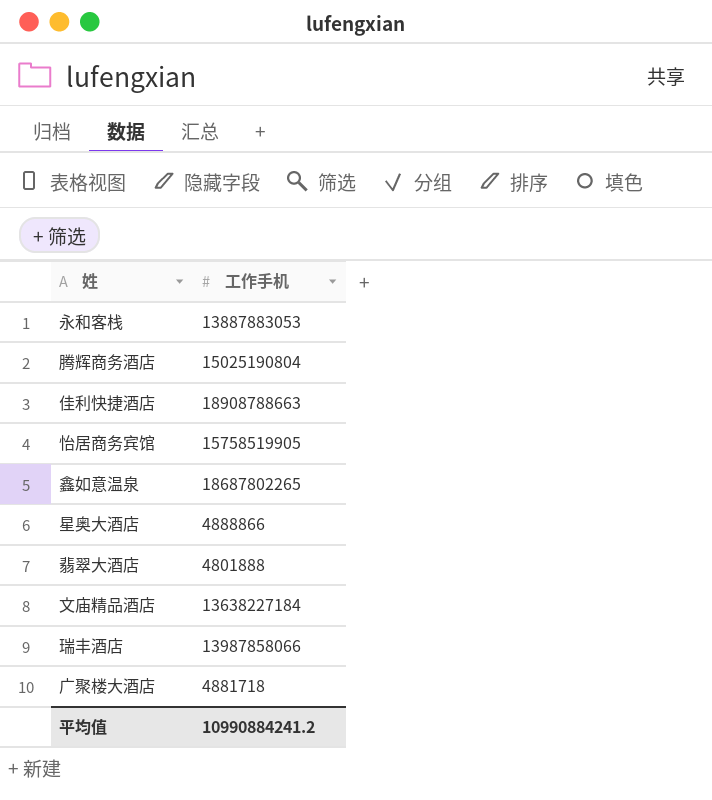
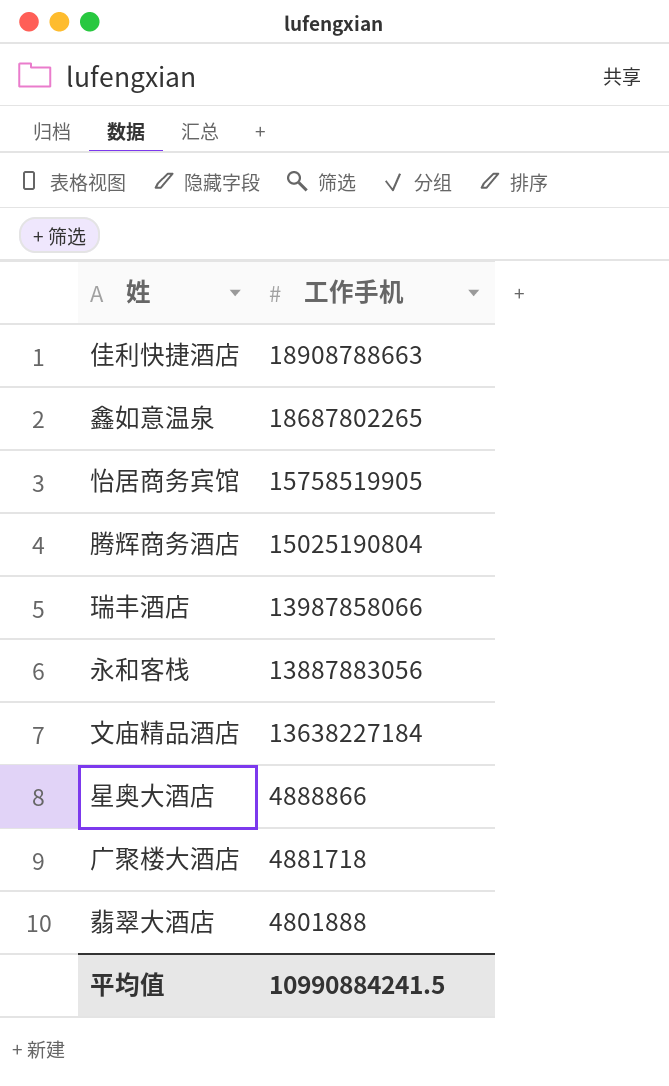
row order: none -> 工作手机 descending
永和客栈 | 工作手机: 13887883053 -> 13887883056
平均值 | 工作手机: 10990884241.2 -> 10990884241.5

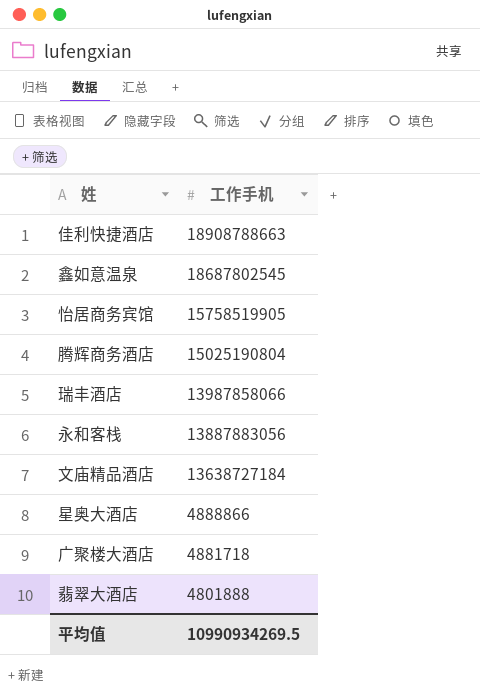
鑫如意温泉 | 工作手机: 18687802265 -> 18687802545
文庙精品酒店 | 工作手机: 13638227184 -> 13638727184
平均值 | 工作手机: 10990884241.5 -> 10990934269.5

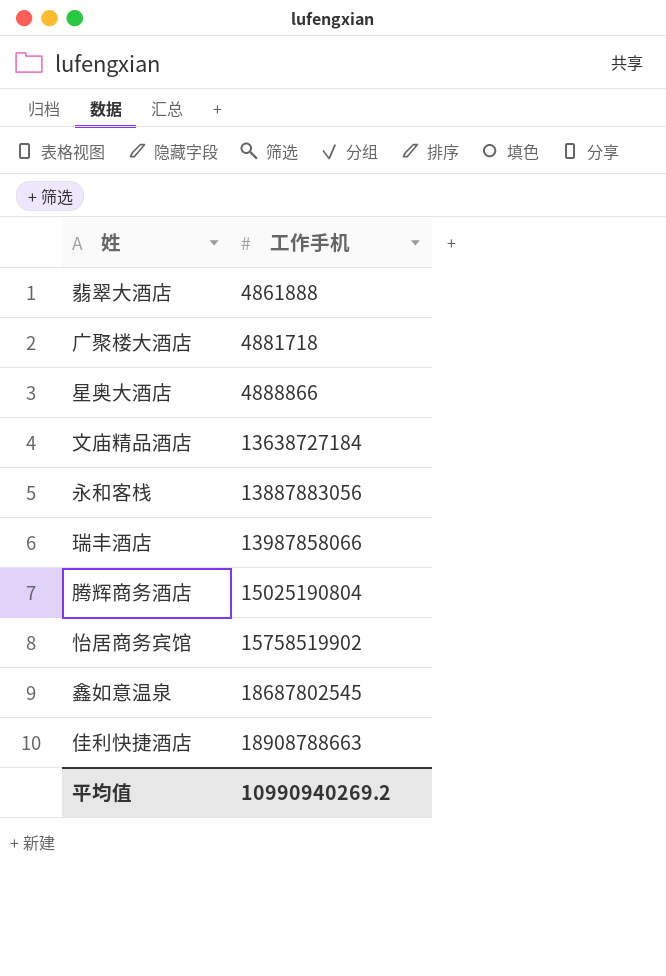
row order: 工作手机 descending -> 工作手机 ascending
翡翠大酒店 | 工作手机: 4801888 -> 4861888
怡居商务宾馆 | 工作手机: 15758519905 -> 15758519902
平均值 | 工作手机: 10990934269.5 -> 10990940269.2

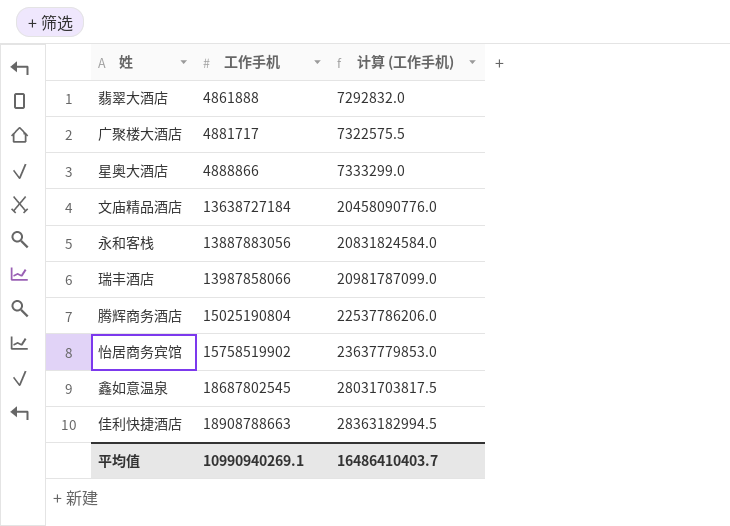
column 计算 (工作手机) | formula: none -> [工作手机] * 1.5
广聚楼大酒店 | 工作手机: 4881718 -> 4881717
平均值 | 工作手机: 10990940269.2 -> 10990940269.1

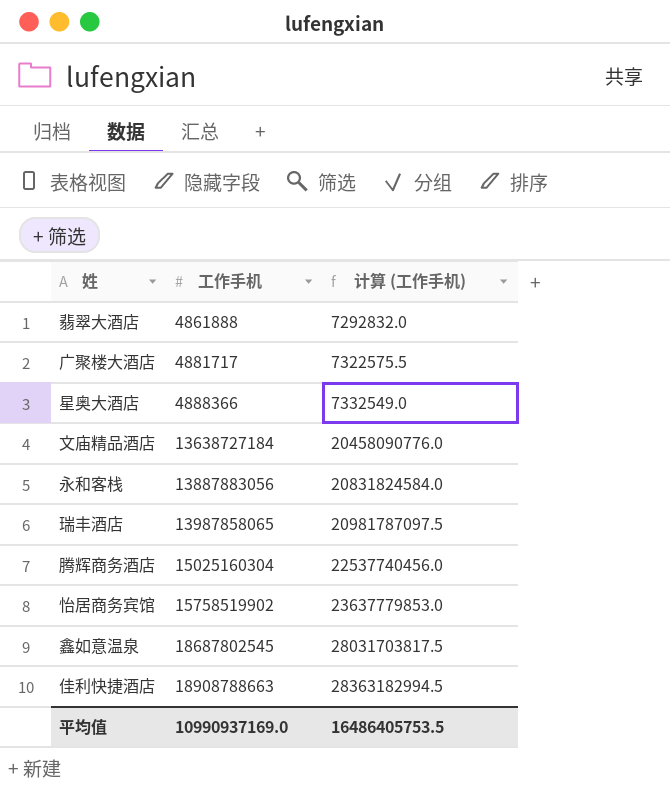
星奥大酒店 | 工作手机: 4888866 -> 4888366
星奥大酒店 | 计算 (工作手机): 7333299.0 -> 7332549.0
瑞丰酒店 | 工作手机: 13987858066 -> 13987858065
瑞丰酒店 | 计算 (工作手机): 20981787099.0 -> 20981787097.5
腾辉商务酒店 | 工作手机: 15025190804 -> 15025160304
腾辉商务酒店 | 计算 (工作手机): 22537786206.0 -> 22537740456.0
平均值 | 工作手机: 10990940269.1 -> 10990937169.0
平均值 | 计算 (工作手机): 16486410403.7 -> 16486405753.5

